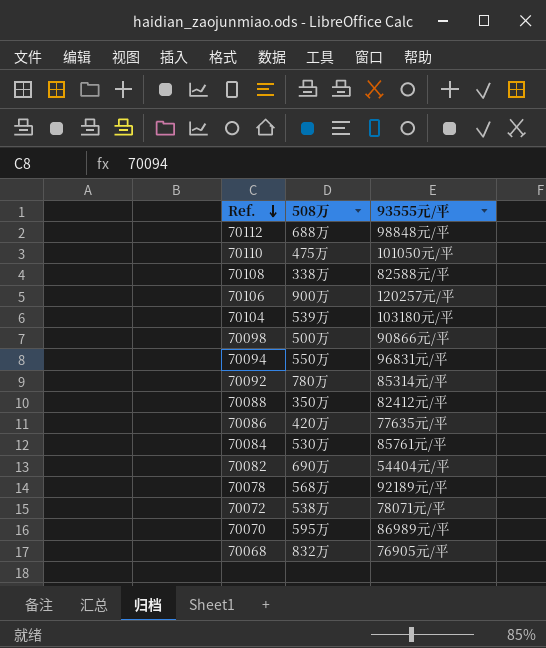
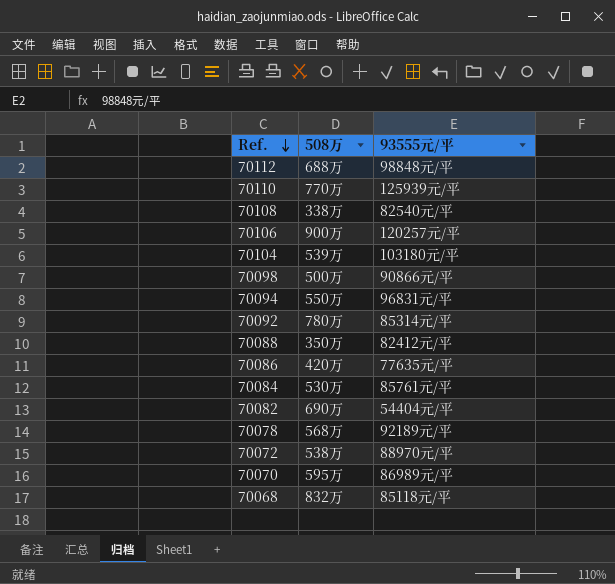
70110 | 508万: 475万 -> 770万
70110 | 93555元/平: 101050元/平 -> 125939元/平
70108 | 93555元/平: 82588元/平 -> 82540元/平
70072 | 93555元/平: 78071元/平 -> 88970元/平
70068 | 93555元/平: 76905元/平 -> 85118元/平

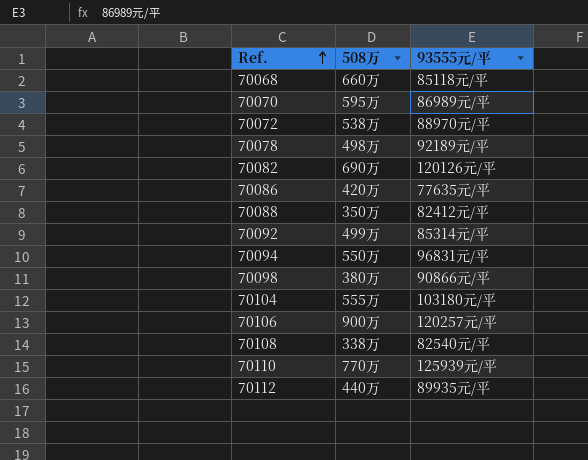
row order: Ref. descending -> Ref. ascending
row 70084: 530万 | 85761元/平 -> none
70068 | 508万: 832万 -> 660万
70078 | 508万: 568万 -> 498万
70082 | 93555元/平: 54404元/平 -> 120126元/平
70092 | 508万: 780万 -> 499万
70098 | 508万: 500万 -> 380万
70104 | 508万: 539万 -> 555万
70112 | 508万: 688万 -> 440万
70112 | 93555元/平: 98848元/平 -> 89935元/平

